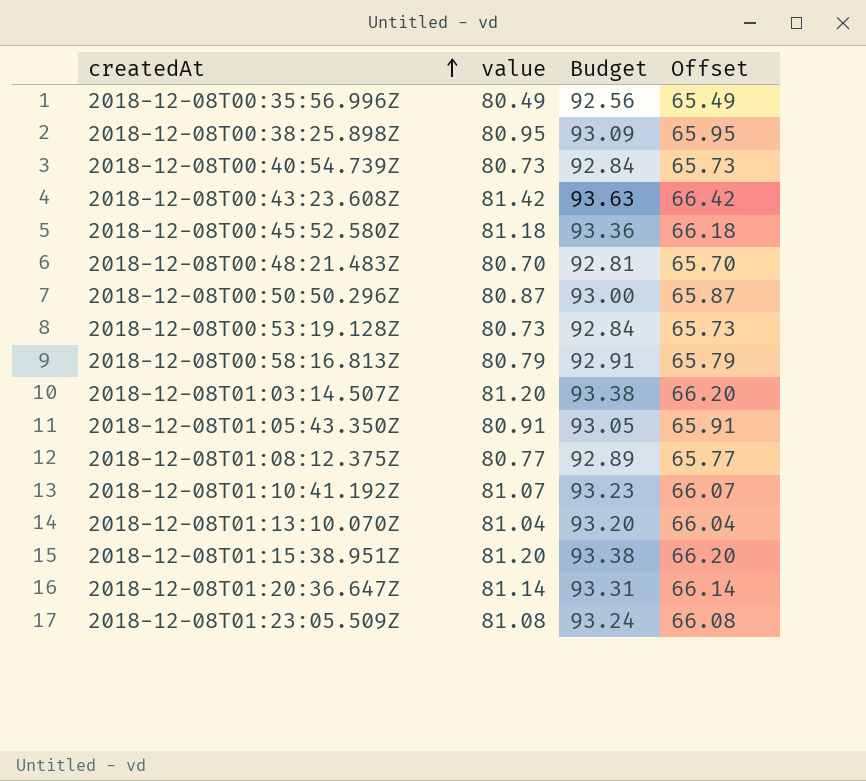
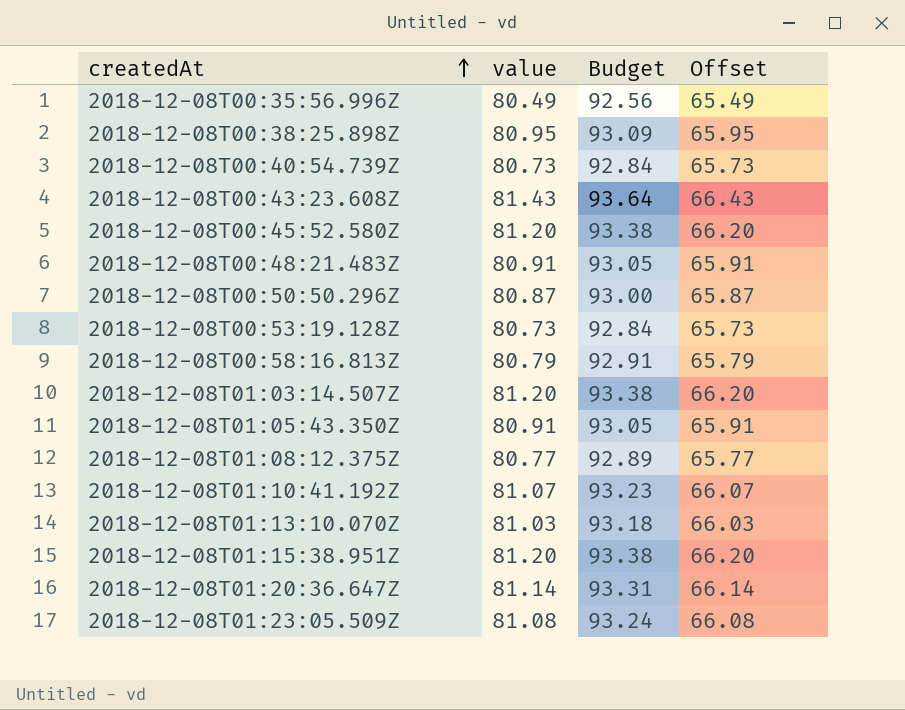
2018-12-08T00:43:23.608Z | value: 81.42 -> 81.43
2018-12-08T00:43:23.608Z | Budget: 93.63 -> 93.64
2018-12-08T00:43:23.608Z | Offset: 66.42 -> 66.43
2018-12-08T00:45:52.580Z | value: 81.18 -> 81.20
2018-12-08T00:45:52.580Z | Budget: 93.36 -> 93.38
2018-12-08T00:45:52.580Z | Offset: 66.18 -> 66.20
2018-12-08T00:48:21.483Z | value: 80.70 -> 80.91
2018-12-08T00:48:21.483Z | Budget: 92.81 -> 93.05
2018-12-08T00:48:21.483Z | Offset: 65.70 -> 65.91
2018-12-08T01:13:10.070Z | value: 81.04 -> 81.03
2018-12-08T01:13:10.070Z | Budget: 93.20 -> 93.18
2018-12-08T01:13:10.070Z | Offset: 66.04 -> 66.03

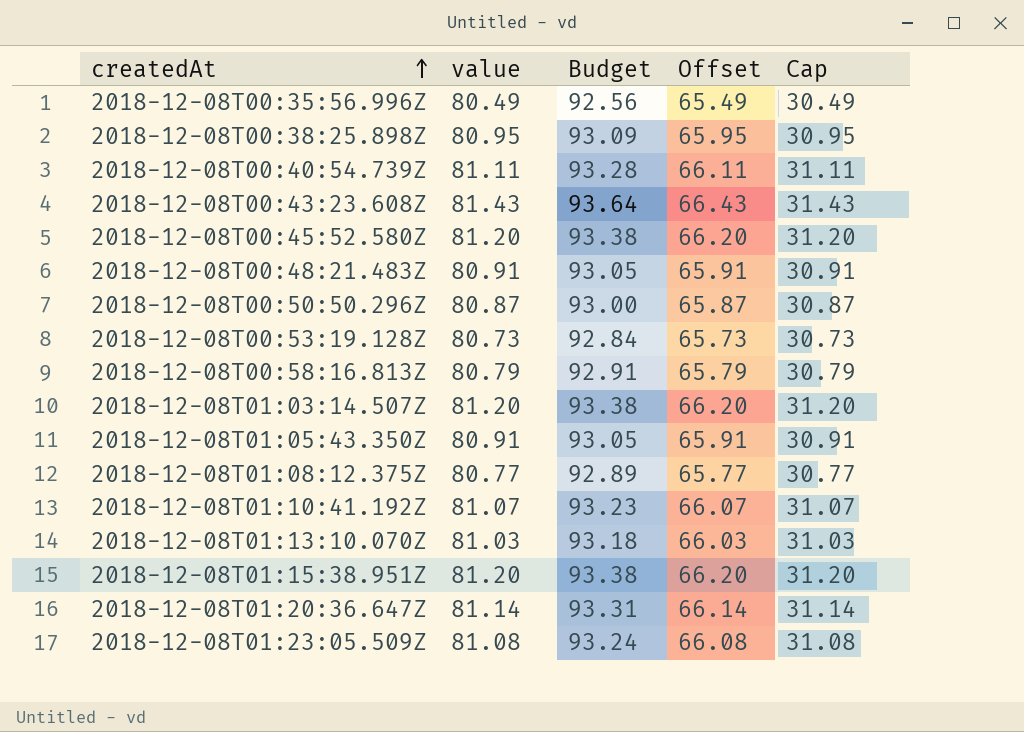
column Cap | formula: none -> [value] - 50
2018-12-08T00:40:54.739Z | value: 80.73 -> 81.11
2018-12-08T00:40:54.739Z | Budget: 92.84 -> 93.28
2018-12-08T00:40:54.739Z | Offset: 65.73 -> 66.11

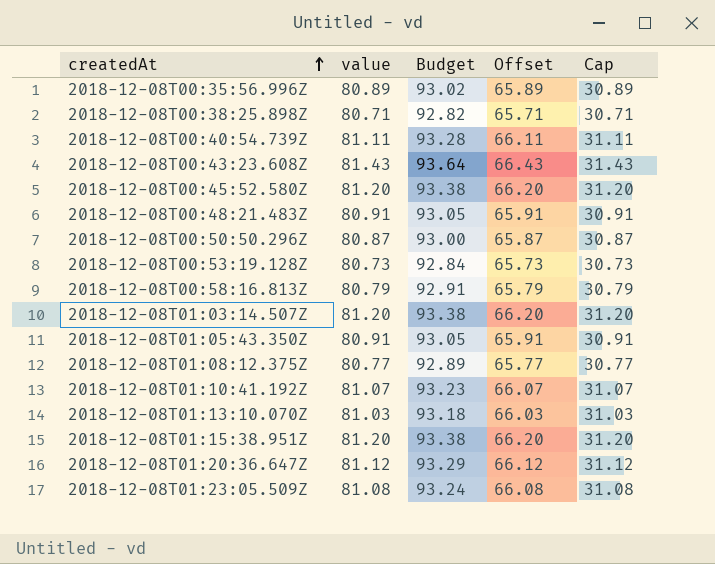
2018-12-08T00:35:56.996Z | value: 80.49 -> 80.89
2018-12-08T00:35:56.996Z | Budget: 92.56 -> 93.02
2018-12-08T00:35:56.996Z | Offset: 65.49 -> 65.89
2018-12-08T00:35:56.996Z | Cap: 30.49 -> 30.89
2018-12-08T00:38:25.898Z | value: 80.95 -> 80.71
2018-12-08T00:38:25.898Z | Budget: 93.09 -> 92.82
2018-12-08T00:38:25.898Z | Offset: 65.95 -> 65.71
2018-12-08T00:38:25.898Z | Cap: 30.95 -> 30.71
2018-12-08T01:20:36.647Z | value: 81.14 -> 81.12
2018-12-08T01:20:36.647Z | Budget: 93.31 -> 93.29
2018-12-08T01:20:36.647Z | Offset: 66.14 -> 66.12
2018-12-08T01:20:36.647Z | Cap: 31.14 -> 31.12

